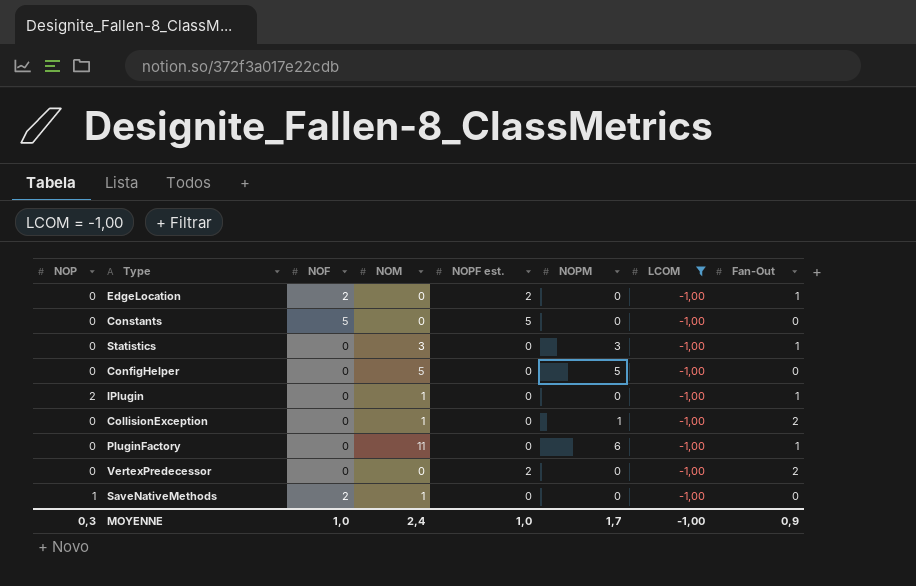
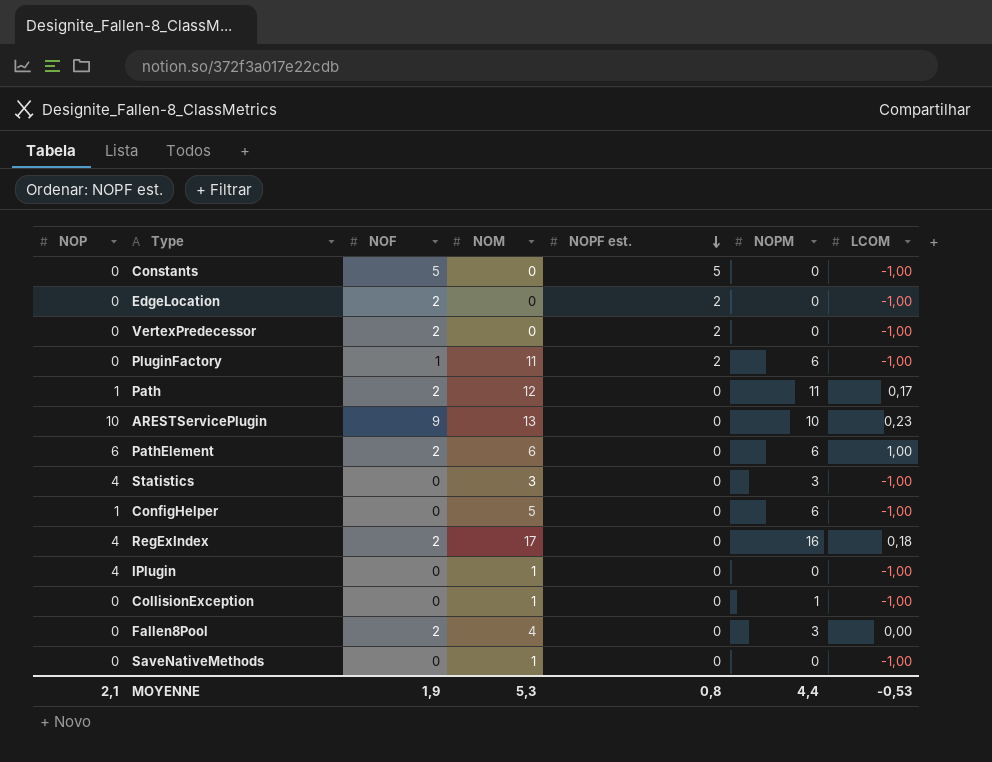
filter: LCOM = -1,00 -> none
row order: none -> NOPF est. descending
column Fan-Out | position: 8 -> none
VertexPredecessor | NOF: 0 -> 2
PluginFactory | NOF: 0 -> 1
PluginFactory | NOPF est.: 0 -> 2
Statistics | NOP: 0 -> 4
ConfigHelper | NOP: 0 -> 1
ConfigHelper | NOPM: 5 -> 6
IPlugin | NOP: 2 -> 4
SaveNativeMethods | NOP: 1 -> 0
SaveNativeMethods | NOF: 2 -> 0
MOYENNE | NOP: 0,3 -> 2,1
MOYENNE | NOF: 1,0 -> 1,9
MOYENNE | NOM: 2,4 -> 5,3
MOYENNE | NOPF est.: 1,0 -> 0,8
MOYENNE | NOPM: 1,7 -> 4,4
MOYENNE | LCOM: -1,00 -> -0,53

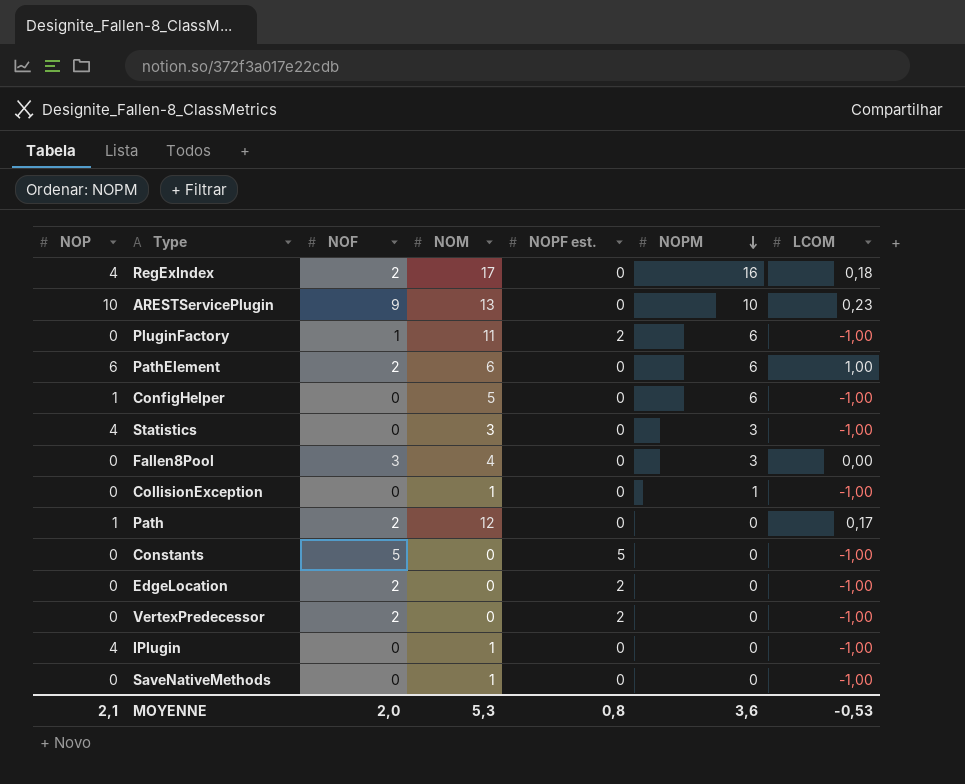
row order: NOPF est. descending -> NOPM descending
Fallen8Pool | NOF: 2 -> 3
Path | NOPM: 11 -> 0
MOYENNE | NOF: 1,9 -> 2,0
MOYENNE | NOPM: 4,4 -> 3,6

